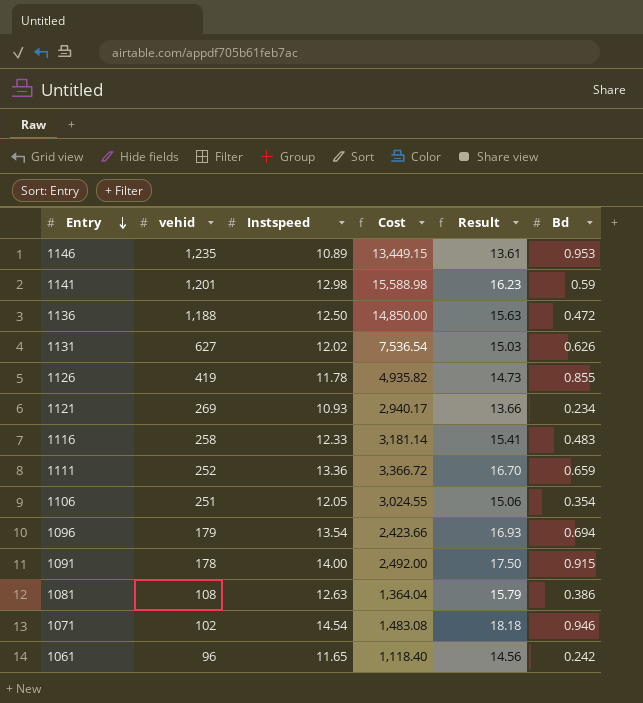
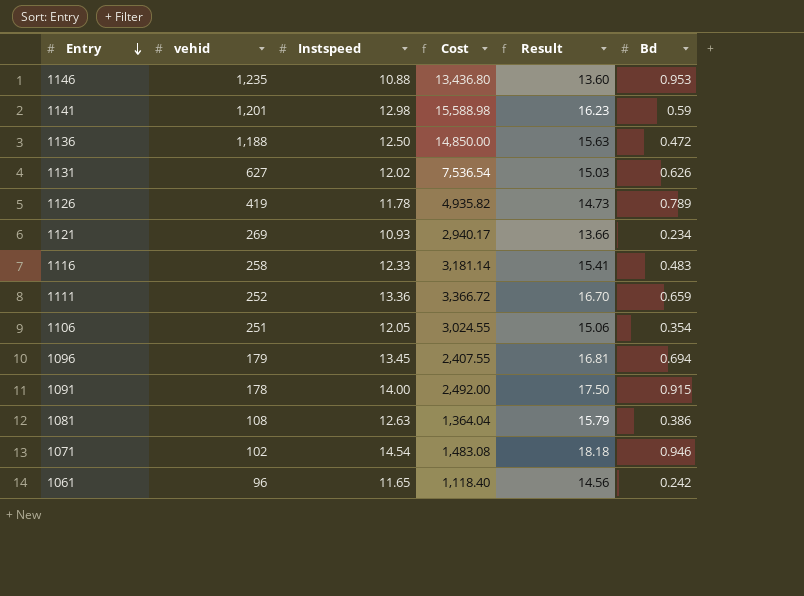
1146 | Instspeed: 10.89 -> 10.88
1146 | Cost: 13,449.15 -> 13,436.80
1146 | Result: 13.61 -> 13.60
1126 | Bd: 0.855 -> 0.789
1096 | Instspeed: 13.54 -> 13.45
1096 | Cost: 2,423.66 -> 2,407.55
1096 | Result: 16.93 -> 16.81

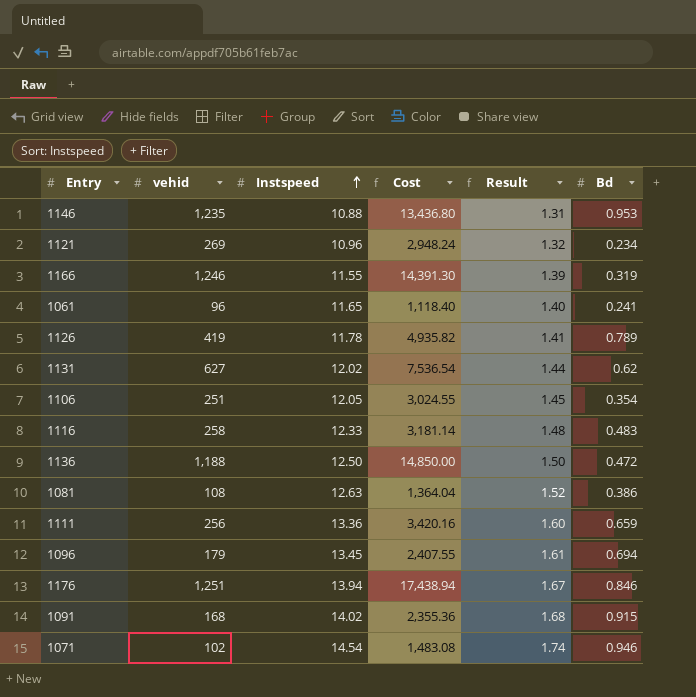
row order: Entry descending -> Instspeed ascending
column Result | formula: [Instspeed] * 1.25 -> [Instspeed] * 0.12
row 1141: 1,201 | 12.98 | 15,588.98 | 16.23 | 0.59 -> none
1121 | Instspeed: 10.93 -> 10.96
1121 | Cost: 2,940.17 -> 2,948.24
row 1166: none -> 1,246 | 11.55 | 14,391.30 | 1.39 | 0.319
1061 | Bd: 0.242 -> 0.241
1131 | Bd: 0.626 -> 0.62
1111 | vehid: 252 -> 256
1111 | Cost: 3,366.72 -> 3,420.16
row 1176: none -> 1,251 | 13.94 | 17,438.94 | 1.67 | 0.846
1091 | vehid: 178 -> 168
1091 | Instspeed: 14.00 -> 14.02
1091 | Cost: 2,492.00 -> 2,355.36

